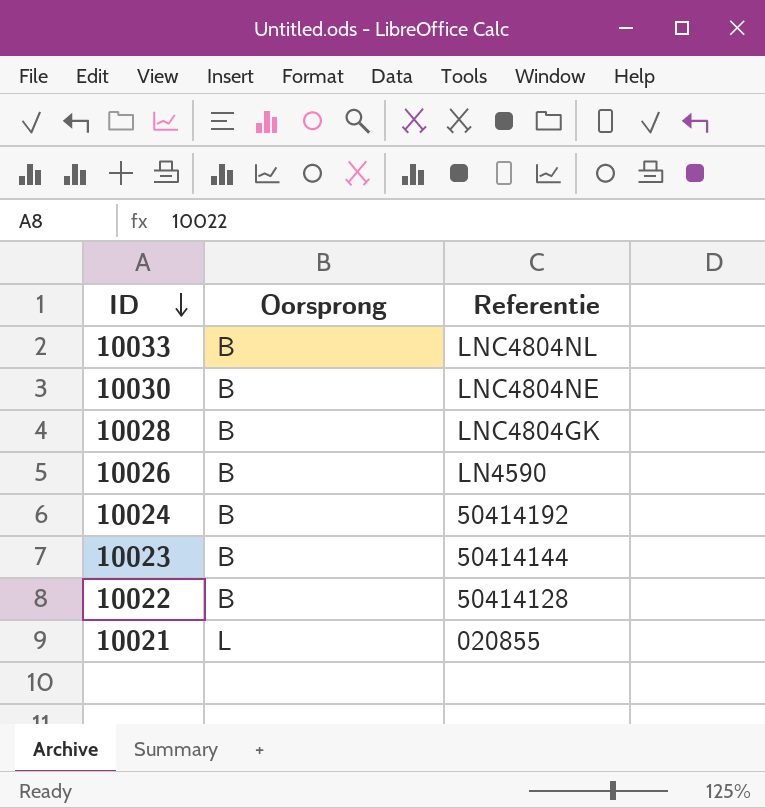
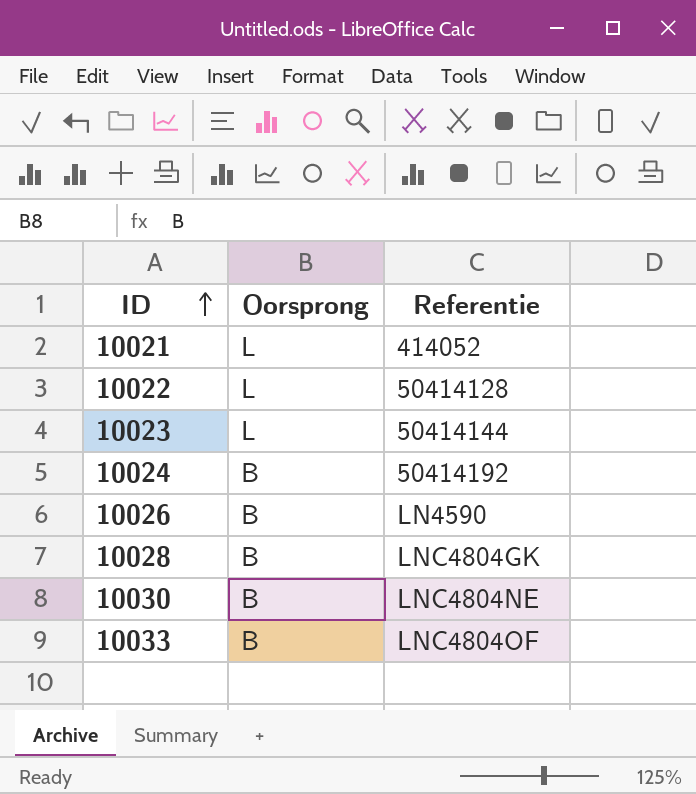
row order: ID descending -> ID ascending
10021 | Referentie: 020855 -> 414052
10022 | Oorsprong: B -> L
10023 | Oorsprong: B -> L
10033 | Referentie: LNC4804NL -> LNC4804OF

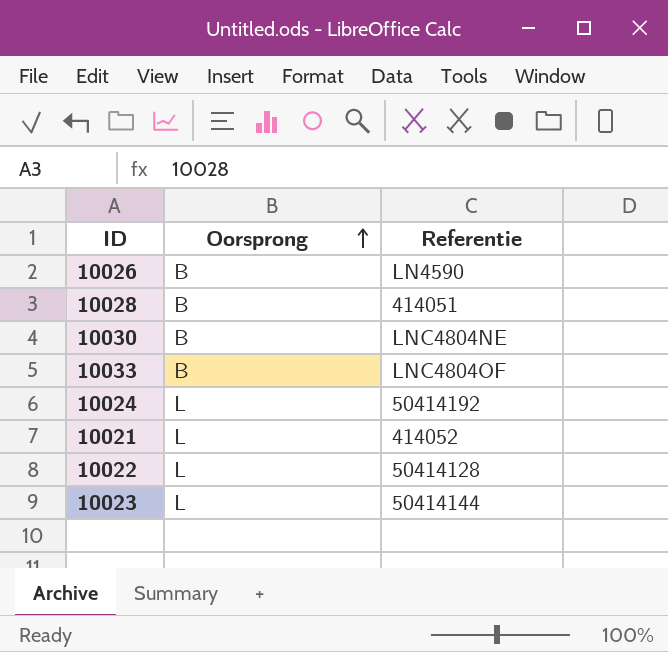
row order: ID ascending -> Oorsprong ascending
10028 | Referentie: LNC4804GK -> 414051
10024 | Oorsprong: B -> L

